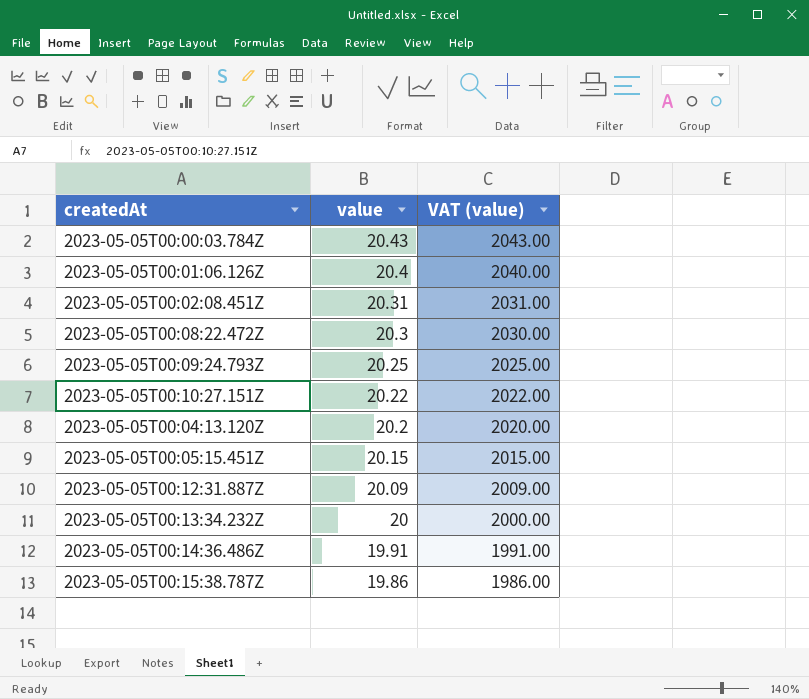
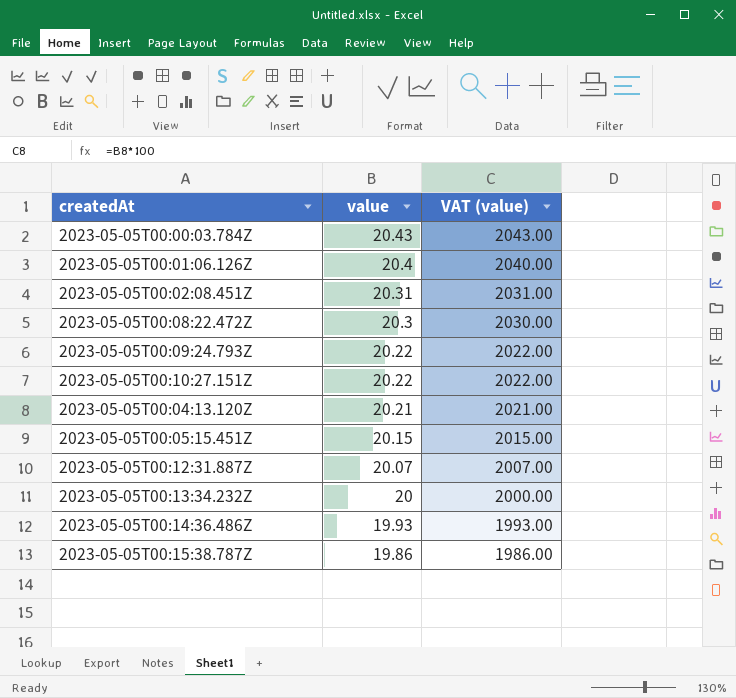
2023-05-05T00:09:24.793Z | value: 20.25 -> 20.22
2023-05-05T00:09:24.793Z | VAT (value): 2025.00 -> 2022.00
2023-05-05T00:04:13.120Z | value: 20.2 -> 20.21
2023-05-05T00:04:13.120Z | VAT (value): 2020.00 -> 2021.00
2023-05-05T00:12:31.887Z | value: 20.09 -> 20.07
2023-05-05T00:12:31.887Z | VAT (value): 2009.00 -> 2007.00
2023-05-05T00:14:36.486Z | value: 19.91 -> 19.93
2023-05-05T00:14:36.486Z | VAT (value): 1991.00 -> 1993.00

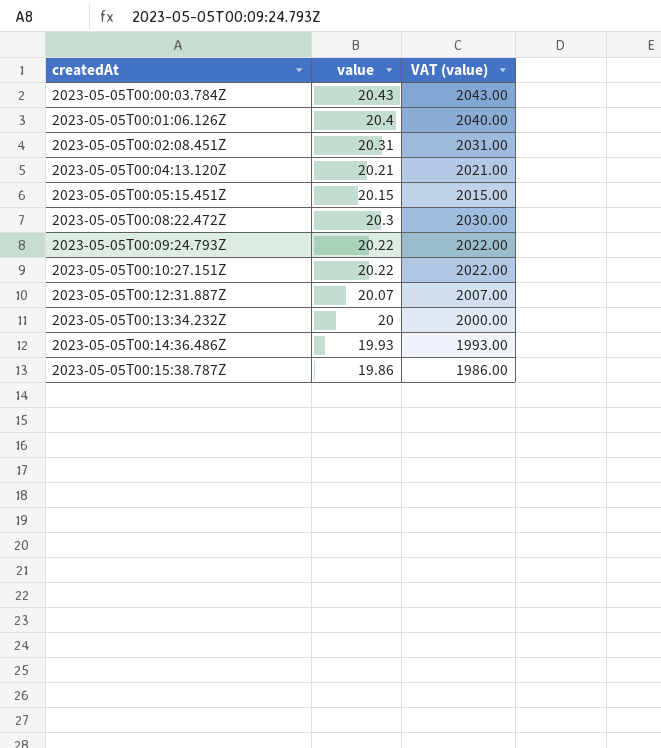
row order: value descending -> createdAt ascending

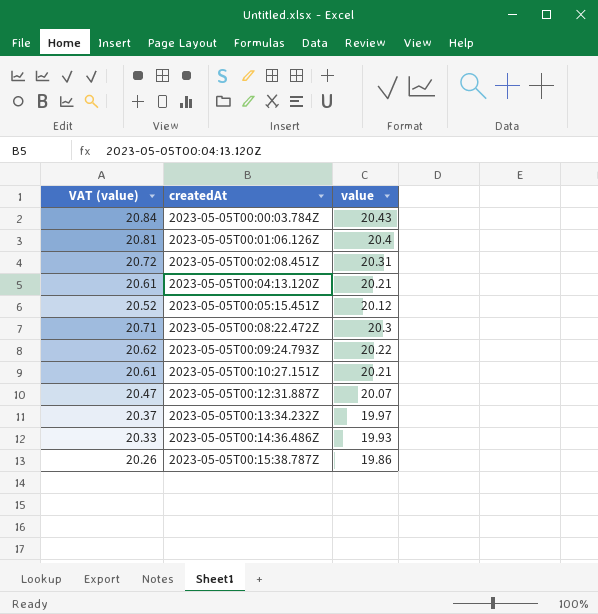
column VAT (value) | formula: [value] * 100 -> [value] * 1.02
column VAT (value) | position: 3 -> 1
2023-05-05T00:05:15.451Z | value: 20.15 -> 20.12
2023-05-05T00:10:27.151Z | value: 20.22 -> 20.21
2023-05-05T00:13:34.232Z | value: 20 -> 19.97

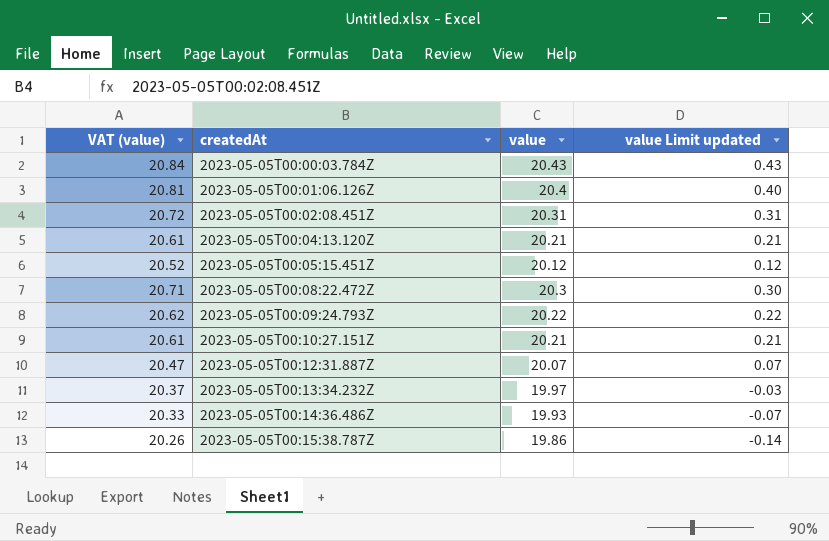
column value Limit updated | formula: none -> [value] - 20

